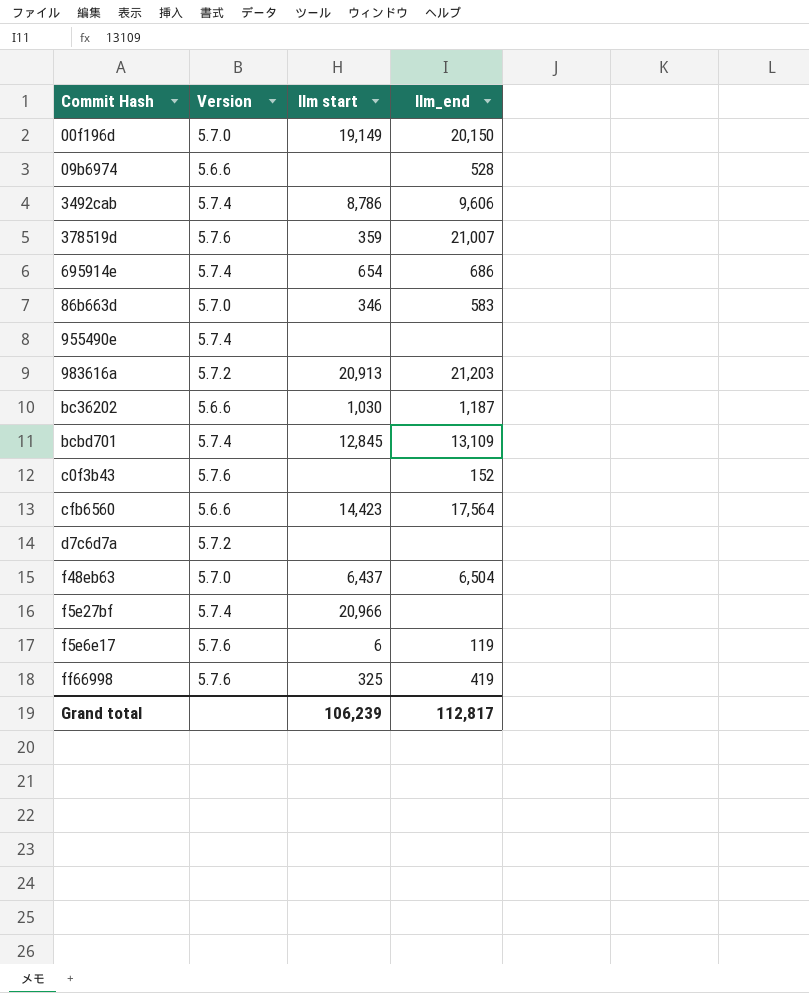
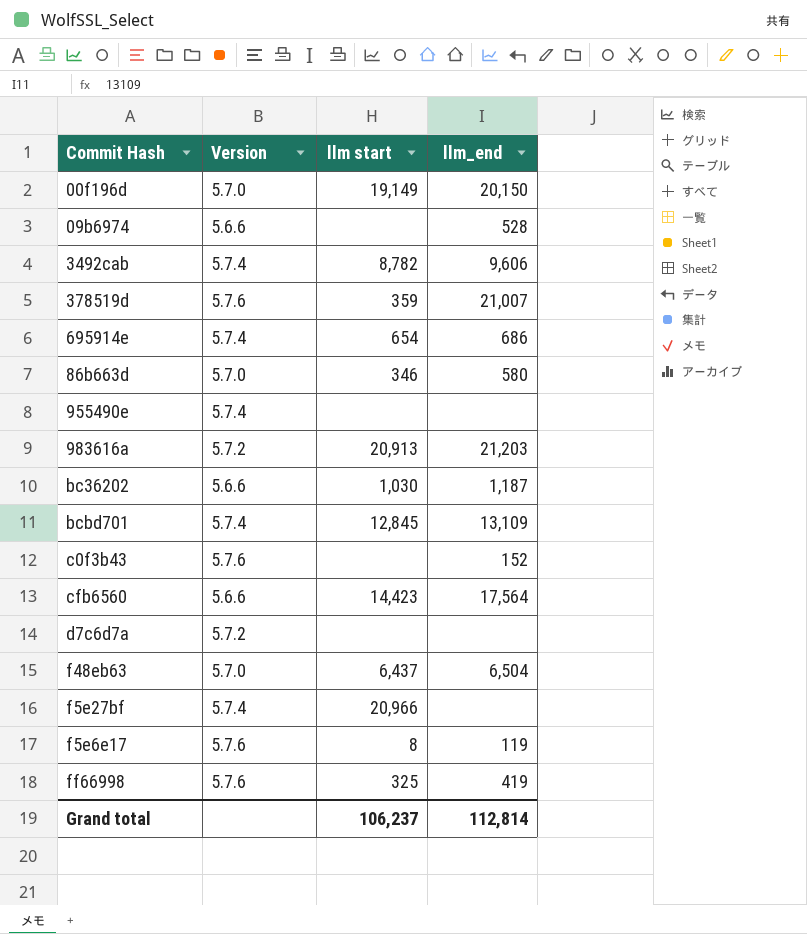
3492cab | llm start: 8,786 -> 8,782
86b663d | llm_end: 583 -> 580
f5e6e17 | llm start: 6 -> 8
Grand total | llm start: 106,239 -> 106,237
Grand total | llm_end: 112,817 -> 112,814

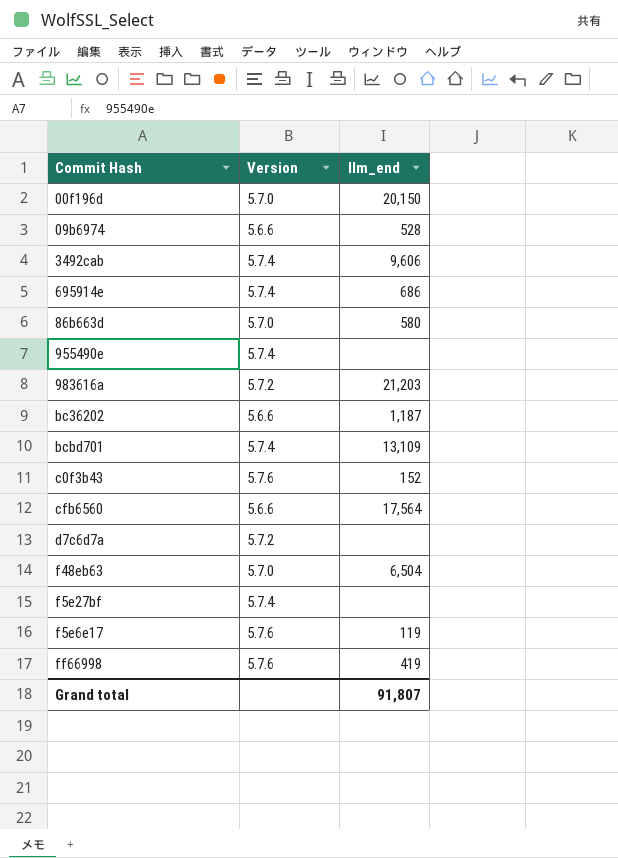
column llm start | position: 3 -> none
row 378519d: 5.7.6 | 359 | 21,007 -> none
Grand total | llm_end: 112,814 -> 91,807

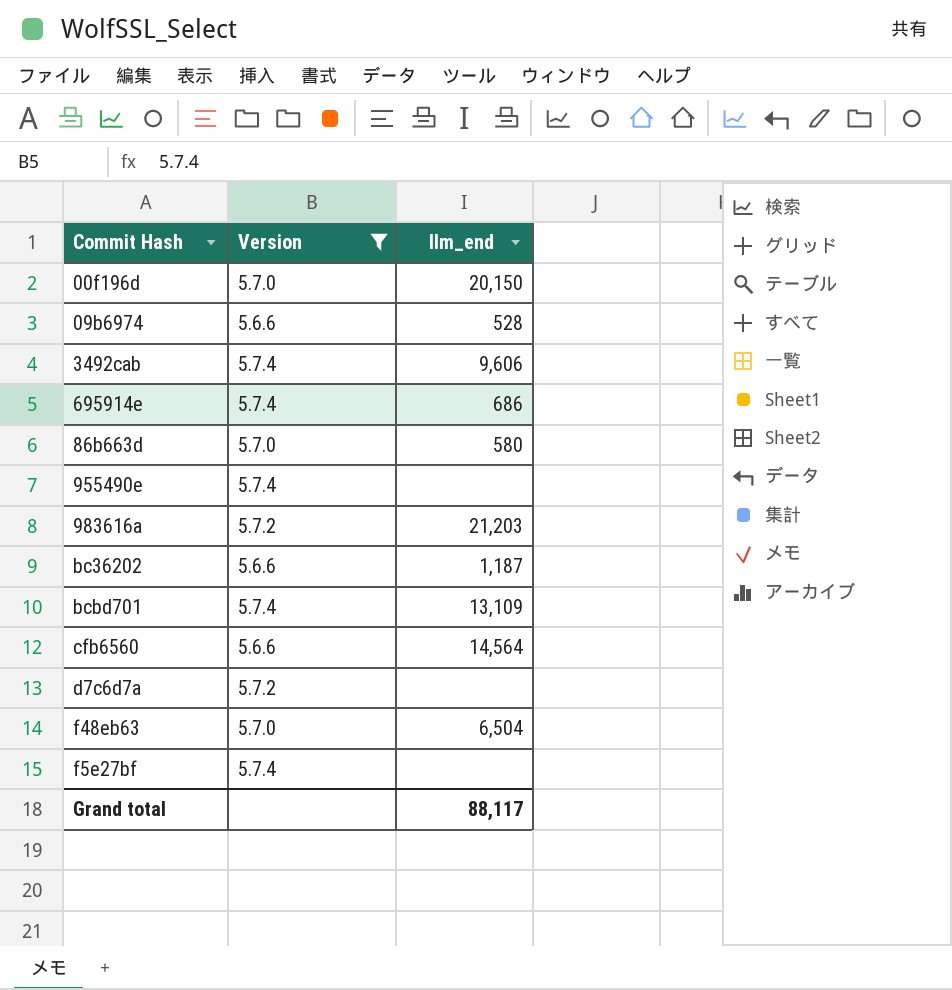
filter: none -> Version != 5.7.6
cfb6560 | llm_end: 17,564 -> 14,564
Grand total | llm_end: 91,807 -> 88,117

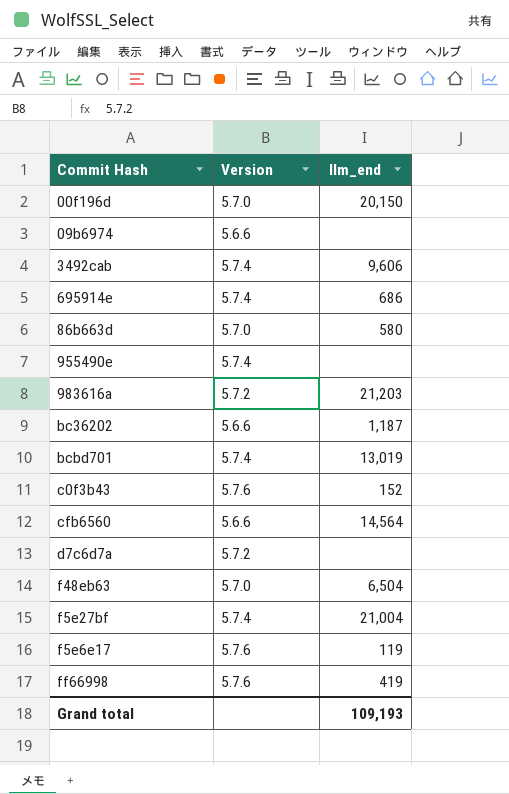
filter: Version != 5.7.6 -> none
09b6974 | llm_end: 528 -> none
bcbd701 | llm_end: 13,109 -> 13,019
f5e27bf | llm_end: none -> 21,004
Grand total | llm_end: 88,117 -> 109,193

